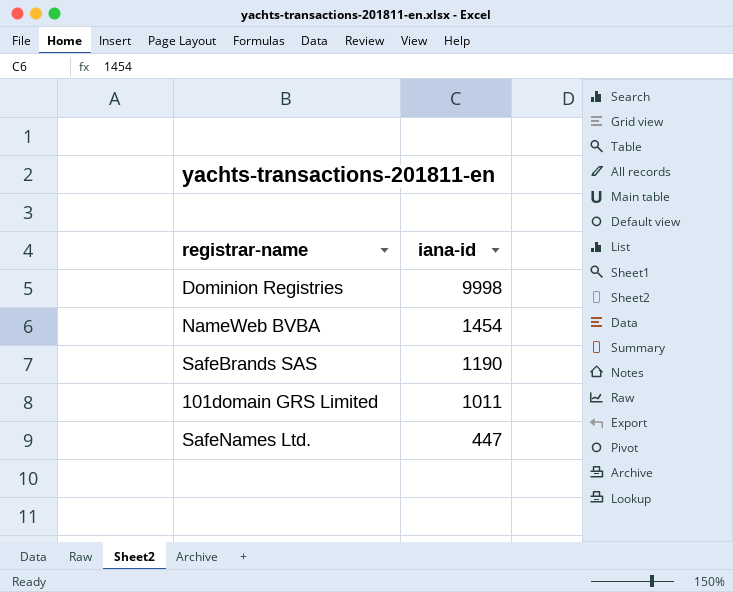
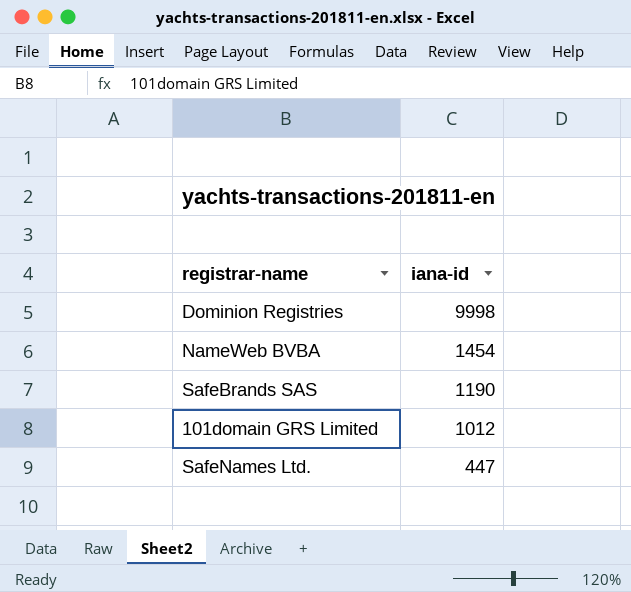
101domain GRS Limited | iana-id: 1011 -> 1012

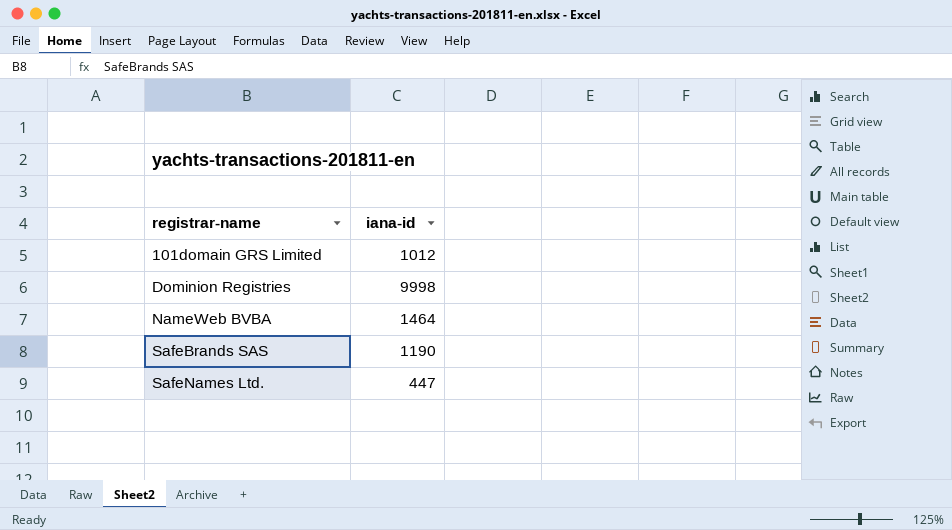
row order: iana-id descending -> registrar-name ascending
NameWeb BVBA | iana-id: 1454 -> 1464

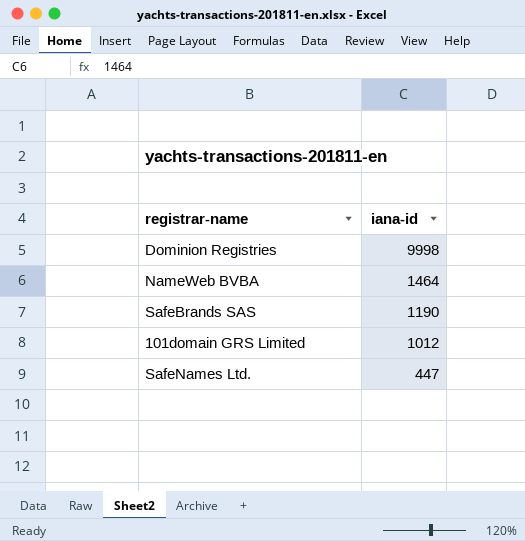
row order: registrar-name ascending -> iana-id descending

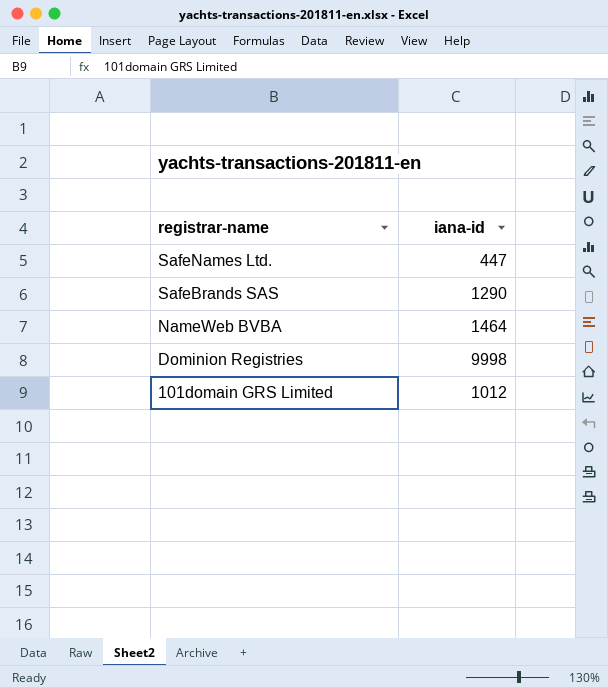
row order: iana-id descending -> registrar-name descending
SafeBrands SAS | iana-id: 1190 -> 1290

